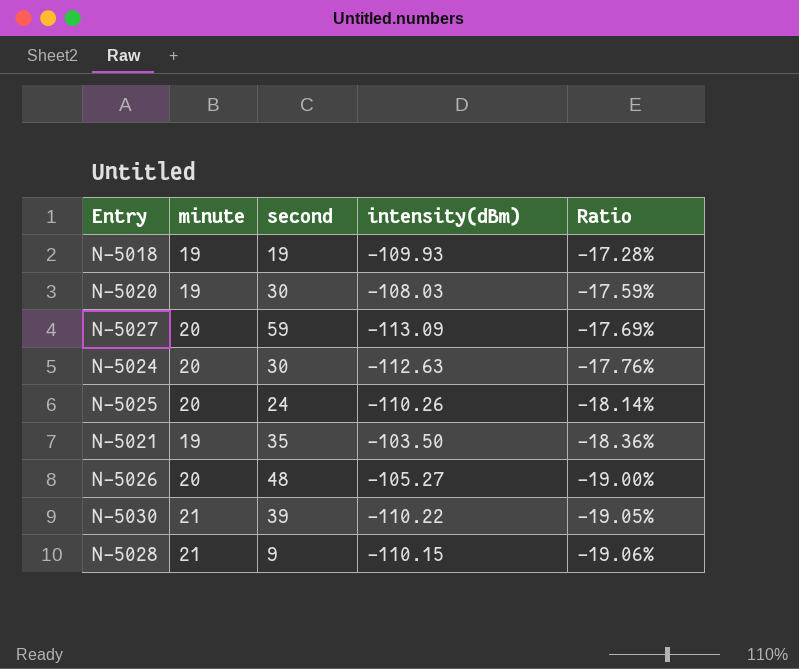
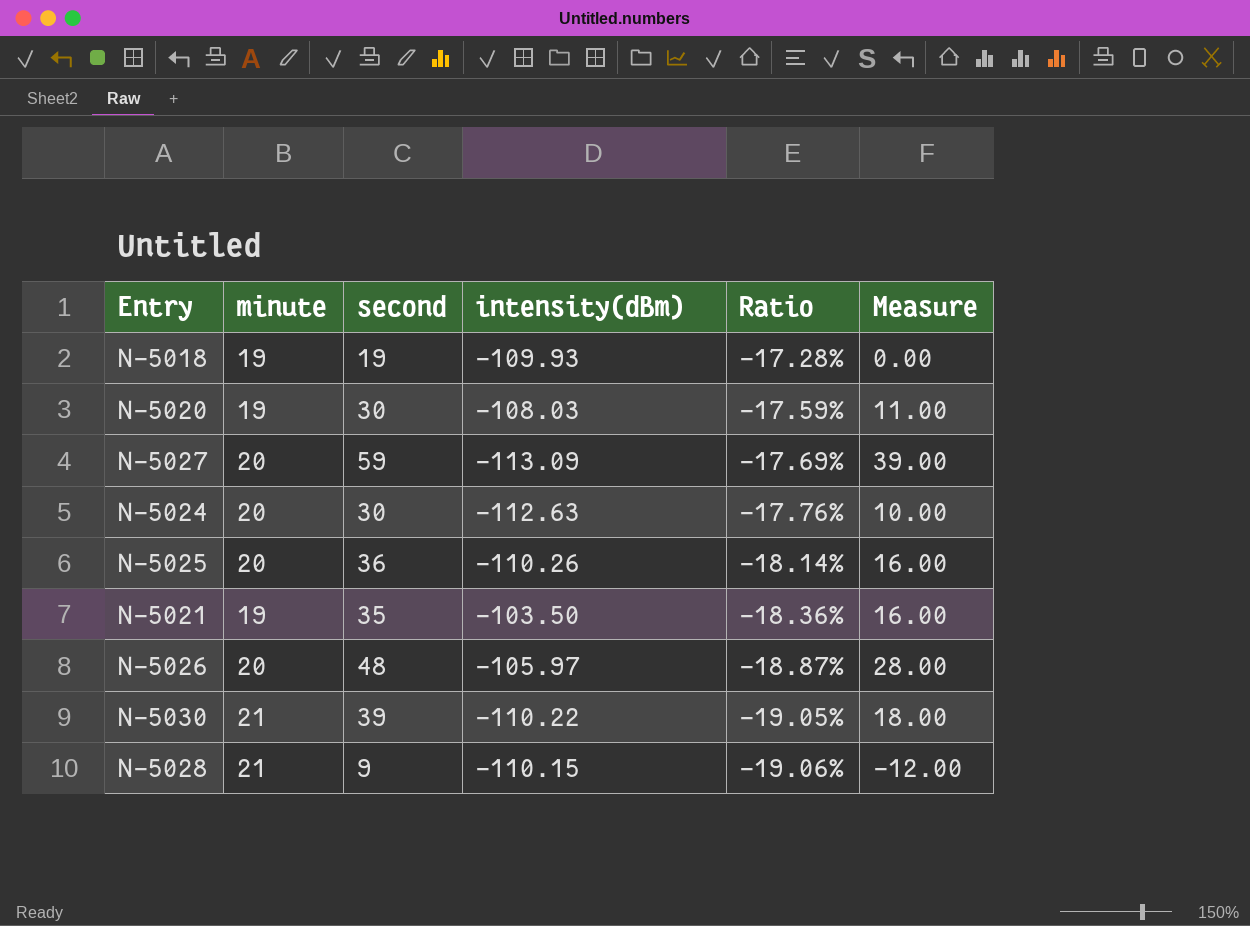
column Measure | formula: none -> [second] - [minute]
N-5025 | second: 24 -> 36
N-5026 | intensity(dBm): -105.27 -> -105.97
N-5026 | Ratio: -19.00% -> -18.87%

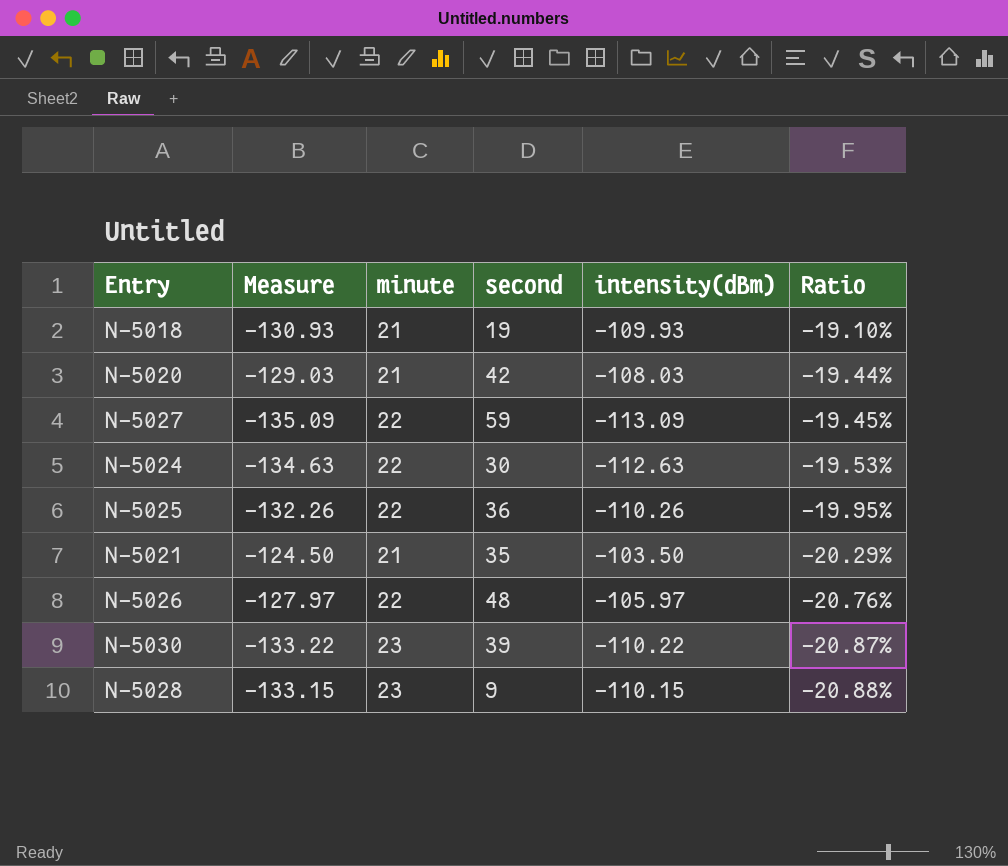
column Measure | formula: [second] - [minute] -> [intensity(dBm)] - [minute]
column Measure | position: 6 -> 2
N-5018 | minute: 19 -> 21
N-5018 | Ratio: -17.28% -> -19.10%
N-5020 | minute: 19 -> 21
N-5020 | second: 30 -> 42
N-5020 | Ratio: -17.59% -> -19.44%
N-5027 | minute: 20 -> 22
N-5027 | Ratio: -17.69% -> -19.45%
N-5024 | minute: 20 -> 22
N-5024 | Ratio: -17.76% -> -19.53%
N-5025 | minute: 20 -> 22
N-5025 | Ratio: -18.14% -> -19.95%
N-5021 | minute: 19 -> 21
N-5021 | Ratio: -18.36% -> -20.29%
N-5026 | minute: 20 -> 22
N-5026 | Ratio: -18.87% -> -20.76%
N-5030 | minute: 21 -> 23
N-5030 | Ratio: -19.05% -> -20.87%
N-5028 | minute: 21 -> 23
N-5028 | Ratio: -19.06% -> -20.88%

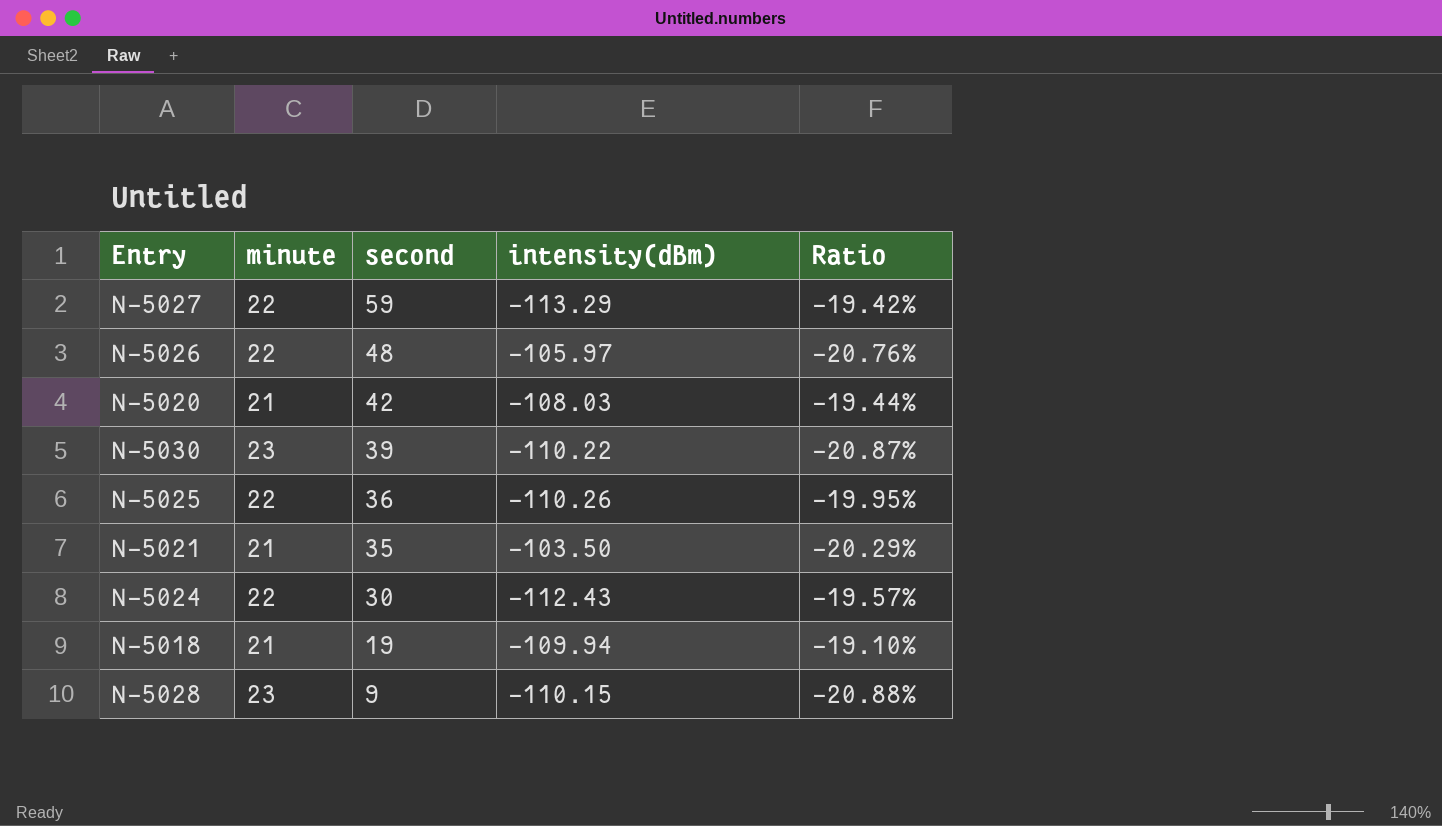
row order: Ratio descending -> second descending
column Measure | formula: [intensity(dBm)] - [minute] -> none
N-5027 | intensity(dBm): -113.09 -> -113.29
N-5027 | Ratio: -19.45% -> -19.42%
N-5024 | intensity(dBm): -112.63 -> -112.43
N-5024 | Ratio: -19.53% -> -19.57%
N-5018 | intensity(dBm): -109.93 -> -109.94

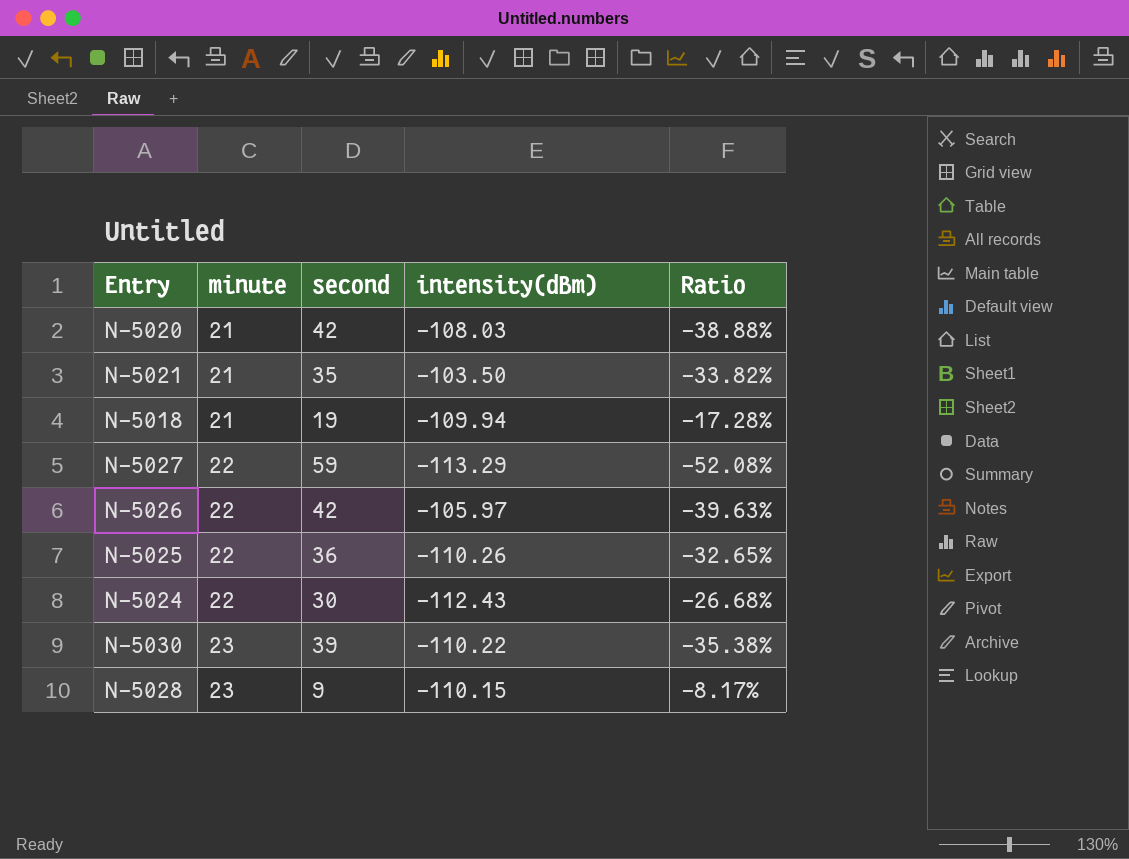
row order: second descending -> minute ascending
column Ratio | formula: [minute] / [intensity(dBm)] -> [second] / [intensity(dBm)]
N-5026 | second: 48 -> 42

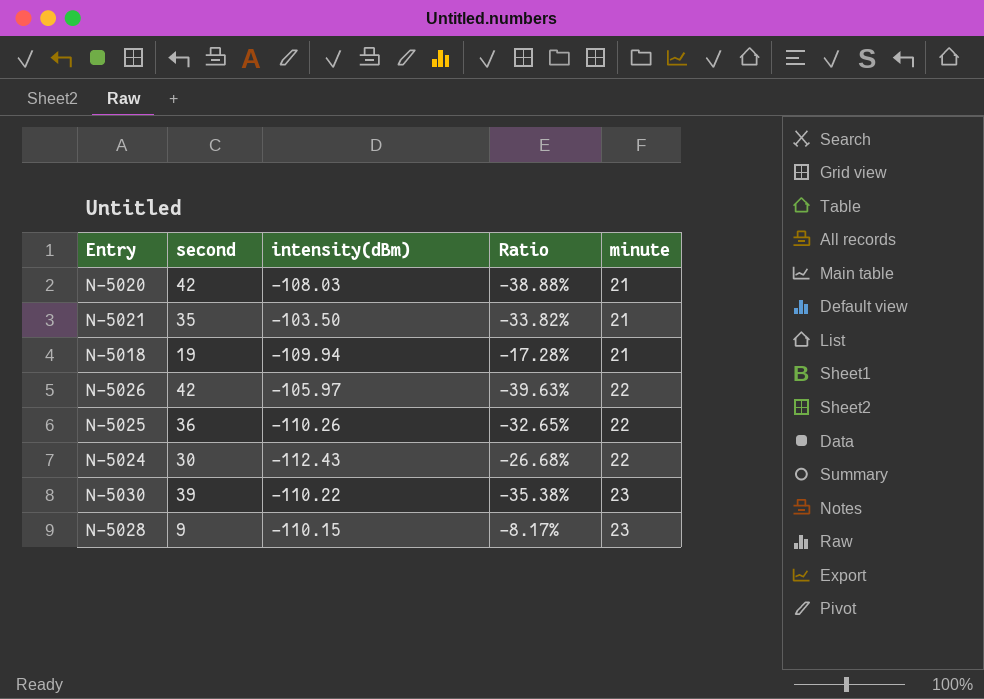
column minute | position: 2 -> 5
row N-5027: 22 | 59 | -113.29 | -52.08% -> none

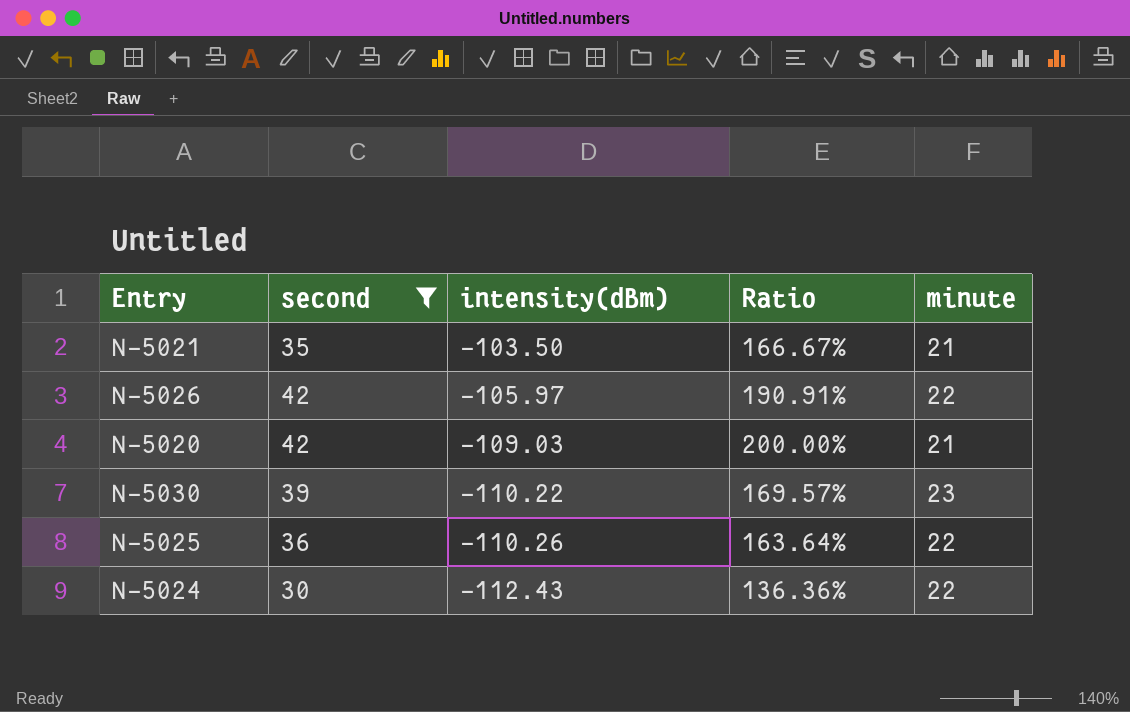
filter: none -> second >= 30
row order: minute ascending -> intensity(dBm) descending
column Ratio | formula: [second] / [intensity(dBm)] -> [second] / [minute]
N-5020 | intensity(dBm): -108.03 -> -109.03

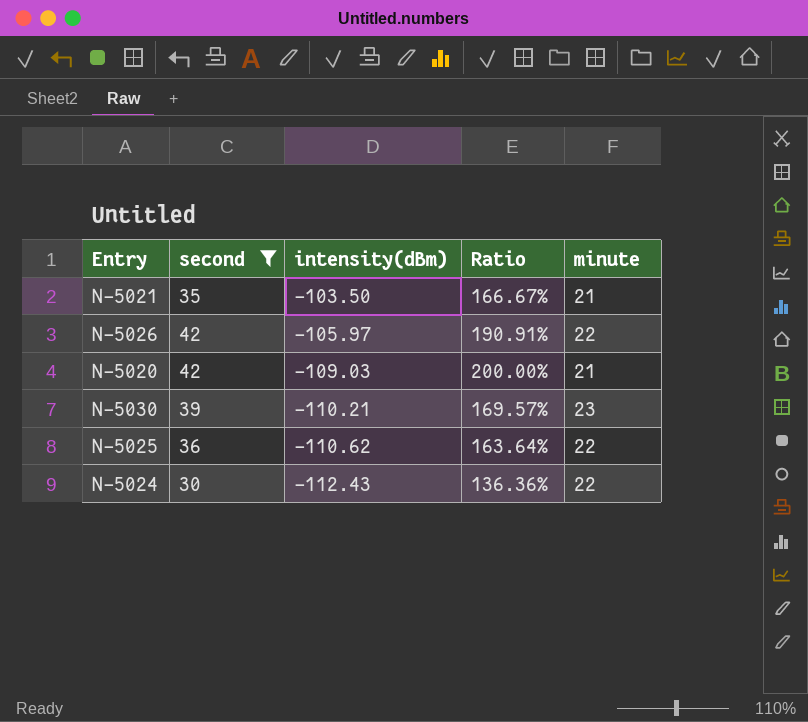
N-5030 | intensity(dBm): -110.22 -> -110.21
N-5025 | intensity(dBm): -110.26 -> -110.62

